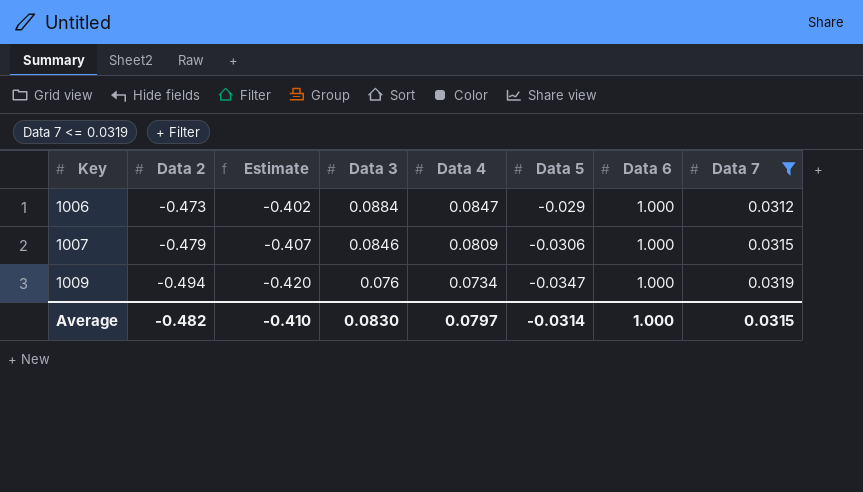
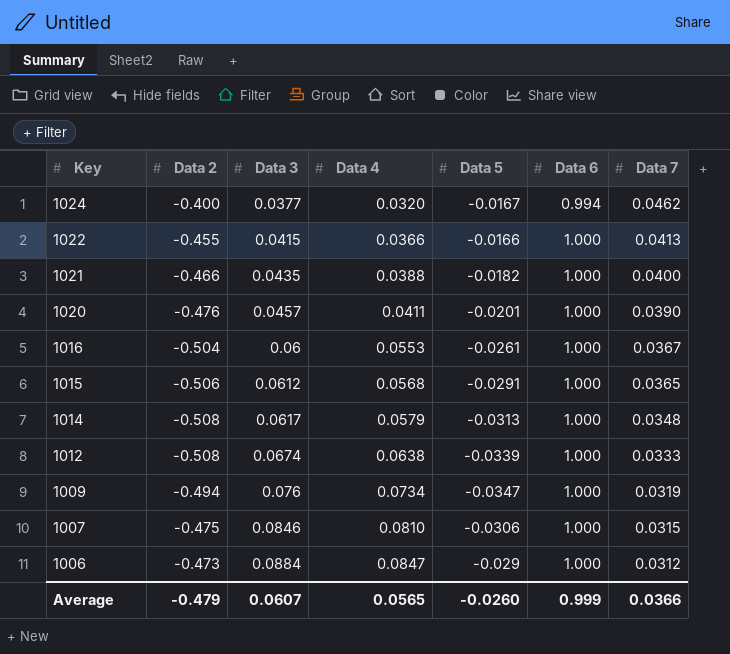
filter: Data 7 <= 0.0319 -> none
row order: Key ascending -> Key descending
column Estimate | formula: [Data 2] * 0.85 -> none
1007 | Data 2: -0.479 -> -0.475
1007 | Data 4: 0.0809 -> 0.0810
Average | Data 2: -0.482 -> -0.479
Average | Data 3: 0.0830 -> 0.0607
Average | Data 4: 0.0797 -> 0.0565
Average | Data 5: -0.0314 -> -0.0260
Average | Data 6: 1.000 -> 0.999
Average | Data 7: 0.0315 -> 0.0366

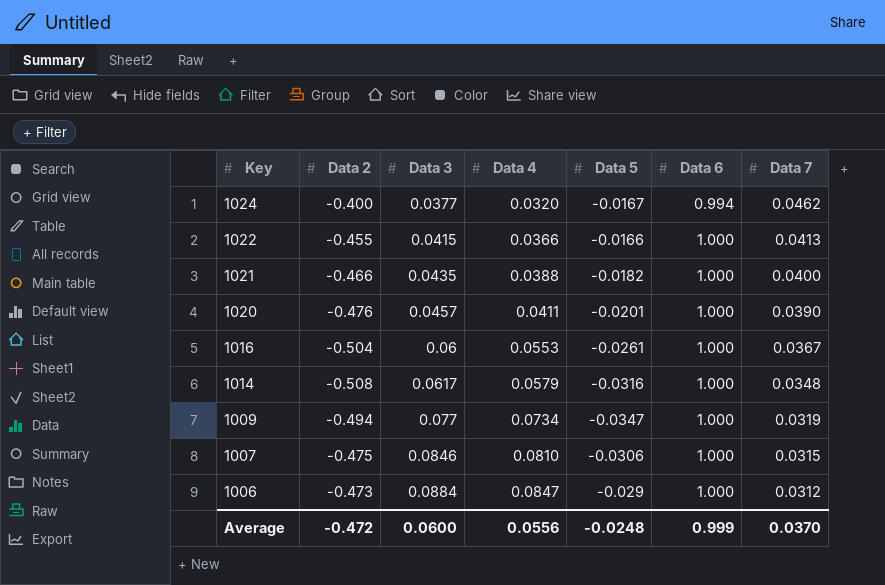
row 1015: -0.506 | 0.0612 | 0.0568 | -0.0291 | 1.000 | 0.0365 -> none
row 1012: -0.508 | 0.0674 | 0.0638 | -0.0339 | 1.000 | 0.0333 -> none
1014 | Data 5: -0.0313 -> -0.0316
1009 | Data 3: 0.076 -> 0.077
Average | Data 2: -0.479 -> -0.472
Average | Data 3: 0.0607 -> 0.0600
Average | Data 4: 0.0565 -> 0.0556
Average | Data 5: -0.0260 -> -0.0248
Average | Data 7: 0.0366 -> 0.0370

